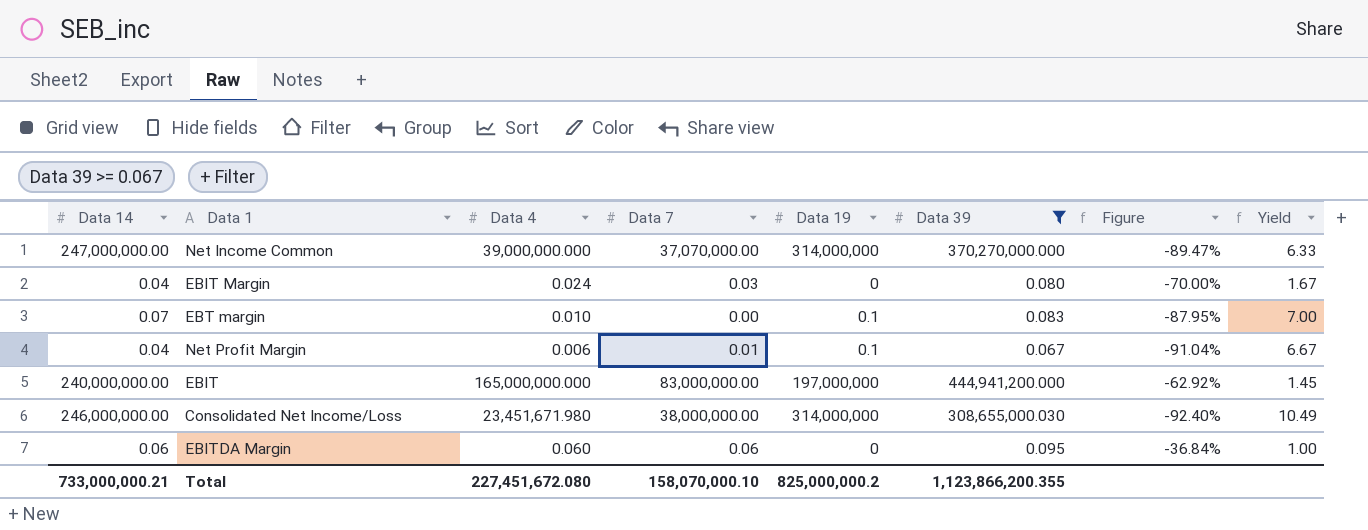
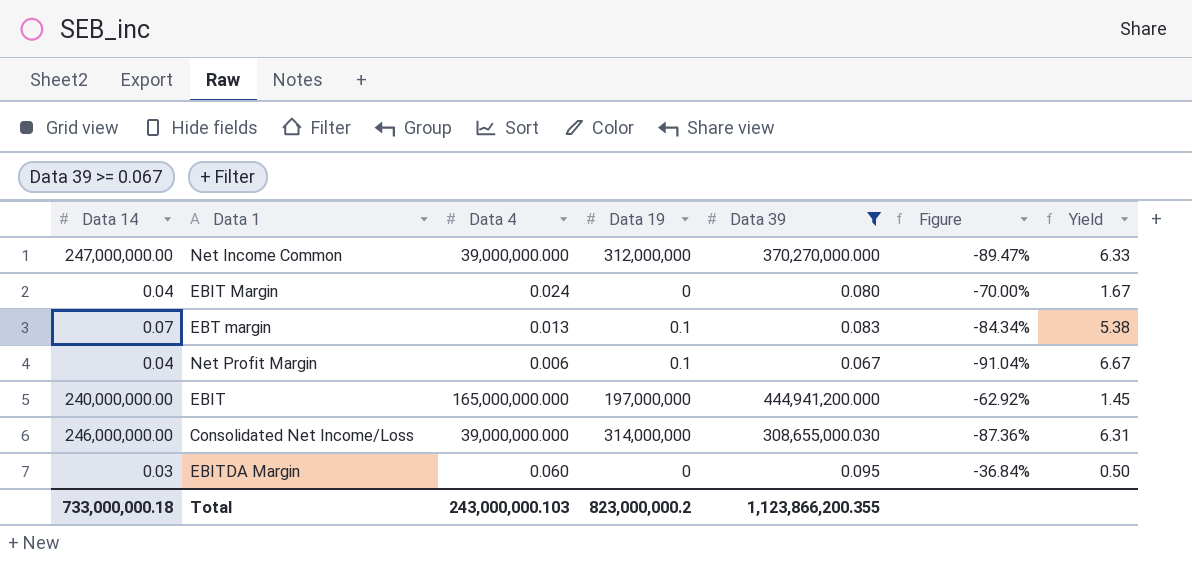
column Data 7 | position: 4 -> none
Net Income Common | Data 19: 314,000,000 -> 312,000,000
EBT margin | Data 4: 0.010 -> 0.013
EBT margin | Figure: -87.95% -> -84.34%
EBT margin | Yield: 7.00 -> 5.38
Consolidated Net Income/Loss | Data 4: 23,451,671.980 -> 39,000,000.000
Consolidated Net Income/Loss | Figure: -92.40% -> -87.36%
Consolidated Net Income/Loss | Yield: 10.49 -> 6.31
EBITDA Margin | Data 14: 0.06 -> 0.03
EBITDA Margin | Yield: 1.00 -> 0.50
Total | Data 14: 733,000,000.21 -> 733,000,000.18
Total | Data 4: 227,451,672.080 -> 243,000,000.103
Total | Data 19: 825,000,000.2 -> 823,000,000.2

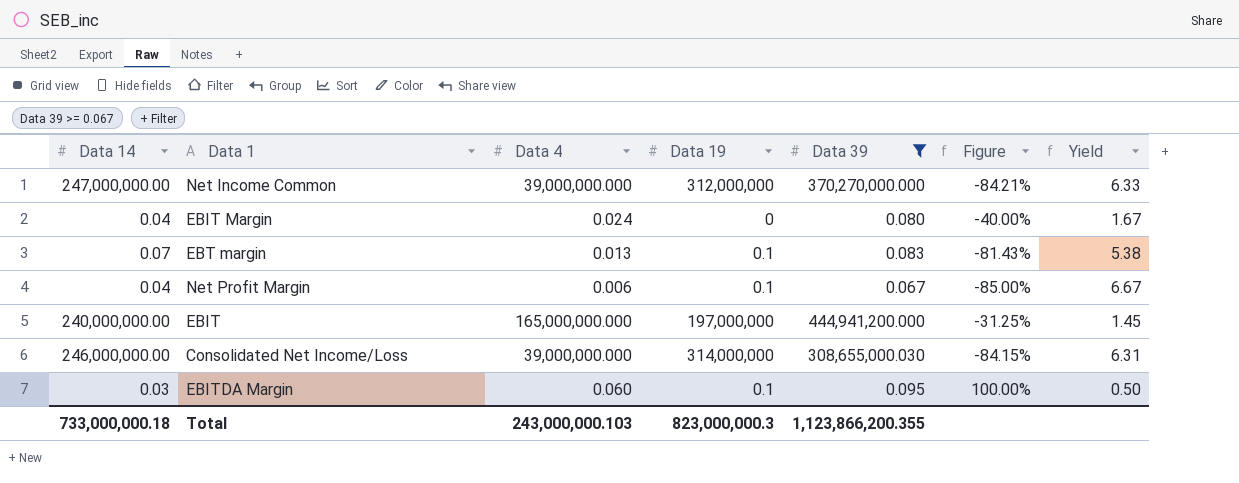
column Figure | formula: ([Data 4] - [Data 39]) / [Data 39] -> ([Data 4] - [Data 14]) / [Data 14]
EBITDA Margin | Data 19: 0 -> 0.1
Total | Data 19: 823,000,000.2 -> 823,000,000.3

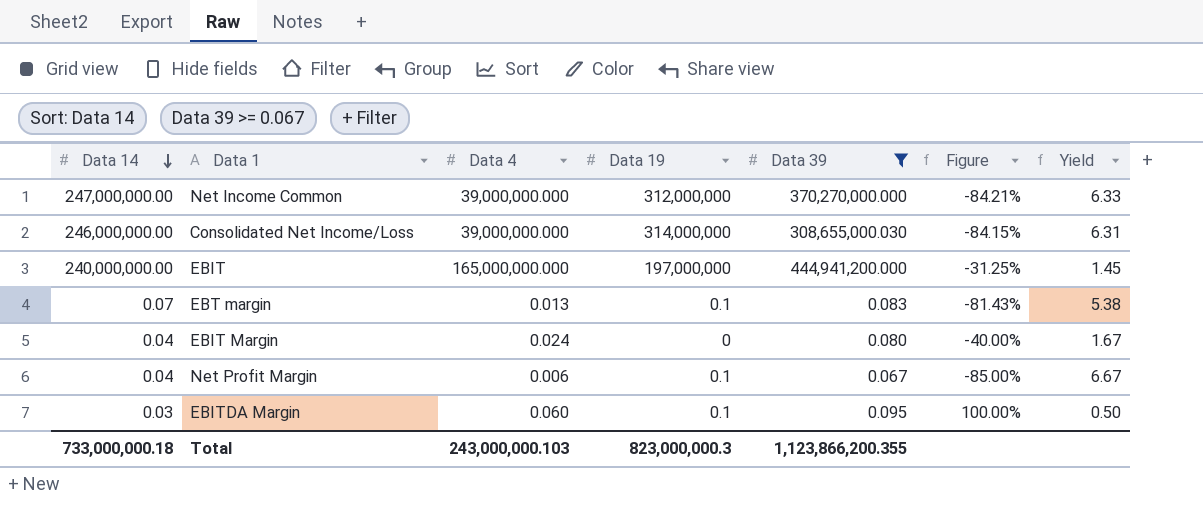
row order: none -> Data 14 descending

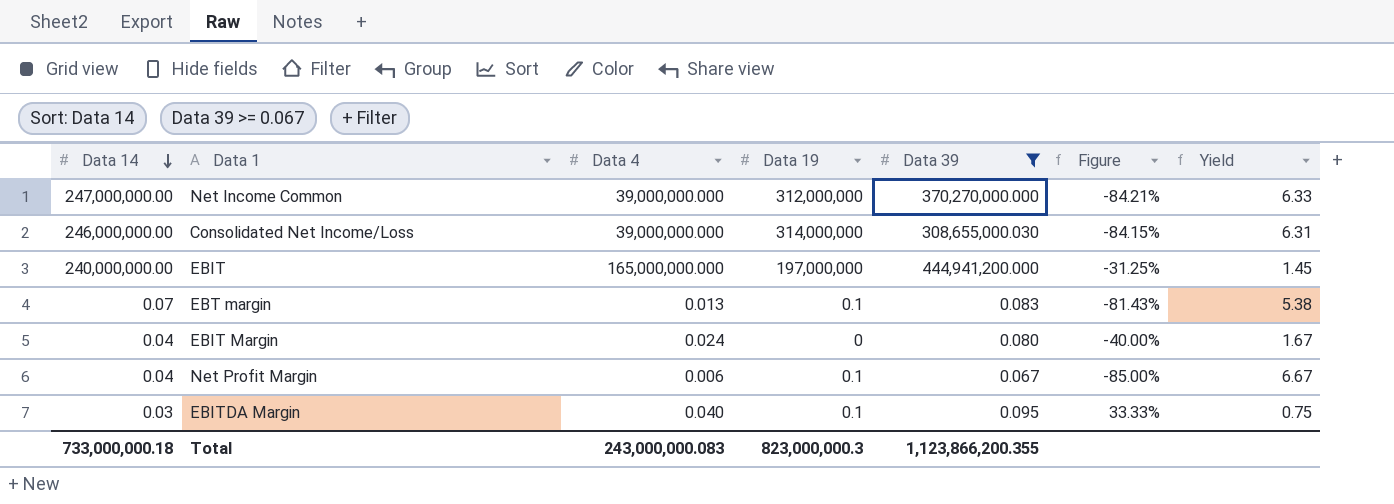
EBITDA Margin | Data 4: 0.060 -> 0.040
EBITDA Margin | Figure: 100.00% -> 33.33%
EBITDA Margin | Yield: 0.50 -> 0.75
Total | Data 4: 243,000,000.103 -> 243,000,000.083

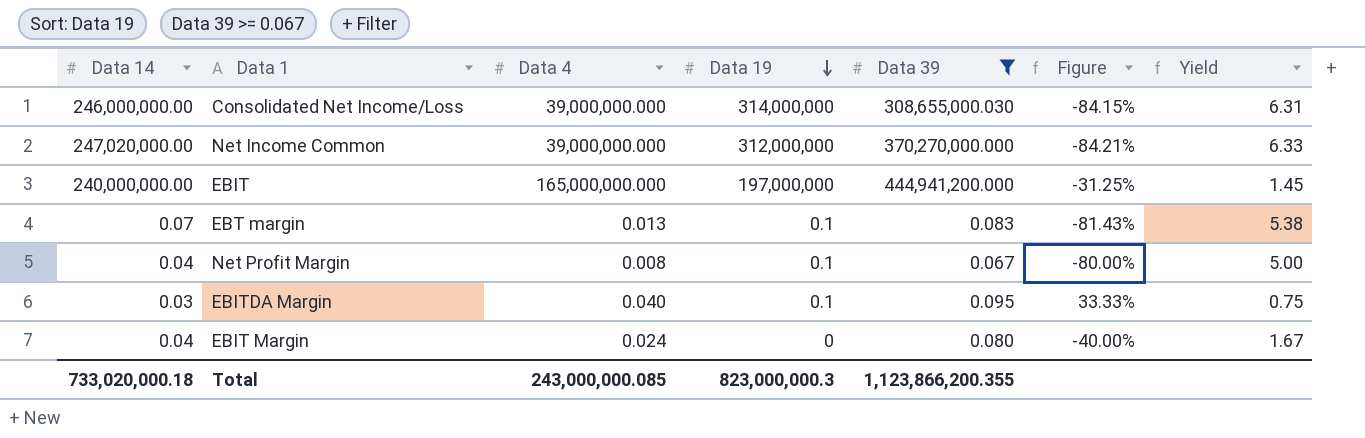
row order: Data 14 descending -> Data 19 descending
Net Income Common | Data 14: 247,000,000.00 -> 247,020,000.00
Net Profit Margin | Data 4: 0.006 -> 0.008
Net Profit Margin | Figure: -85.00% -> -80.00%
Net Profit Margin | Yield: 6.67 -> 5.00
Total | Data 14: 733,000,000.18 -> 733,020,000.18
Total | Data 4: 243,000,000.083 -> 243,000,000.085

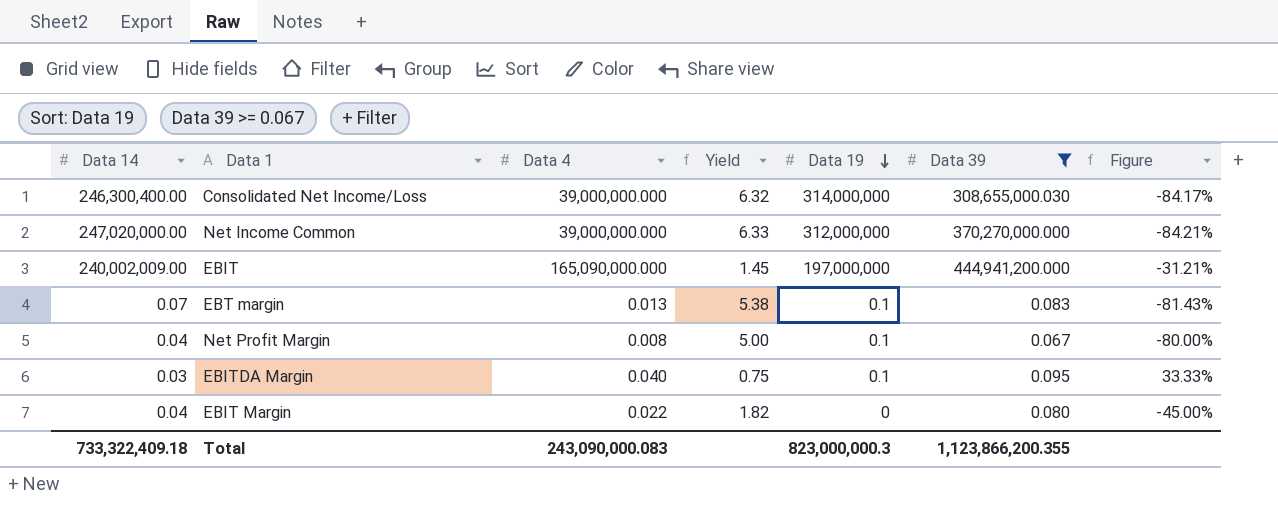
column Yield | position: 7 -> 4
Consolidated Net Income/Loss | Data 14: 246,000,000.00 -> 246,300,400.00
Consolidated Net Income/Loss | Yield: 6.31 -> 6.32
Consolidated Net Income/Loss | Figure: -84.15% -> -84.17%
EBIT | Data 14: 240,000,000.00 -> 240,002,009.00
EBIT | Data 4: 165,000,000.000 -> 165,090,000.000
EBIT | Figure: -31.25% -> -31.21%
EBIT Margin | Data 4: 0.024 -> 0.022
EBIT Margin | Yield: 1.67 -> 1.82
EBIT Margin | Figure: -40.00% -> -45.00%
Total | Data 14: 733,020,000.18 -> 733,322,409.18
Total | Data 4: 243,000,000.085 -> 243,090,000.083

